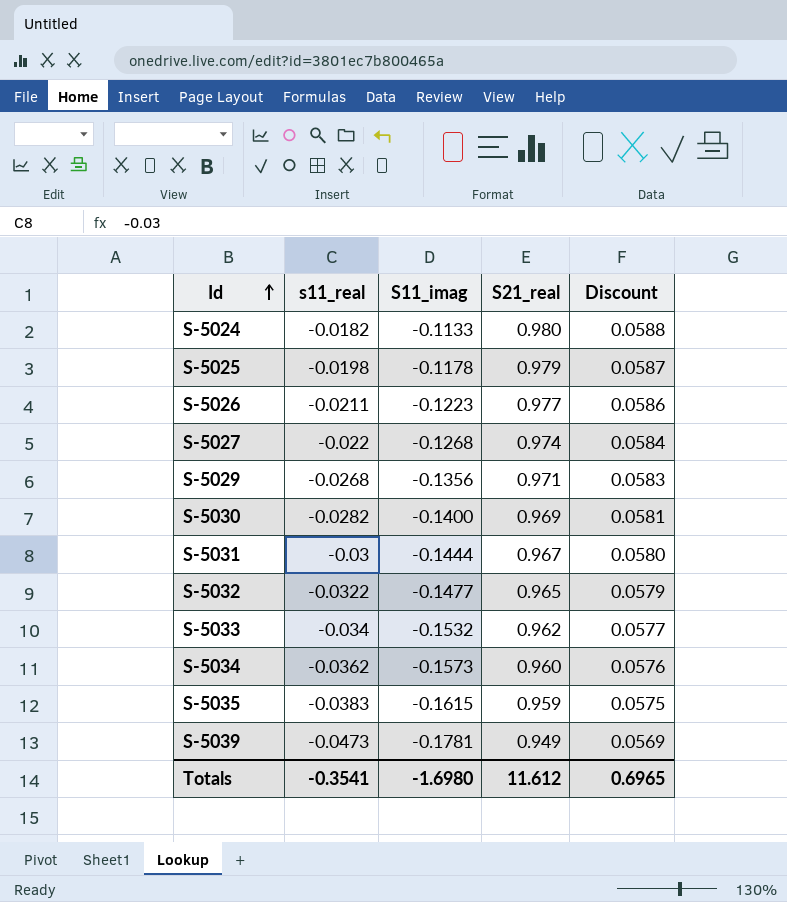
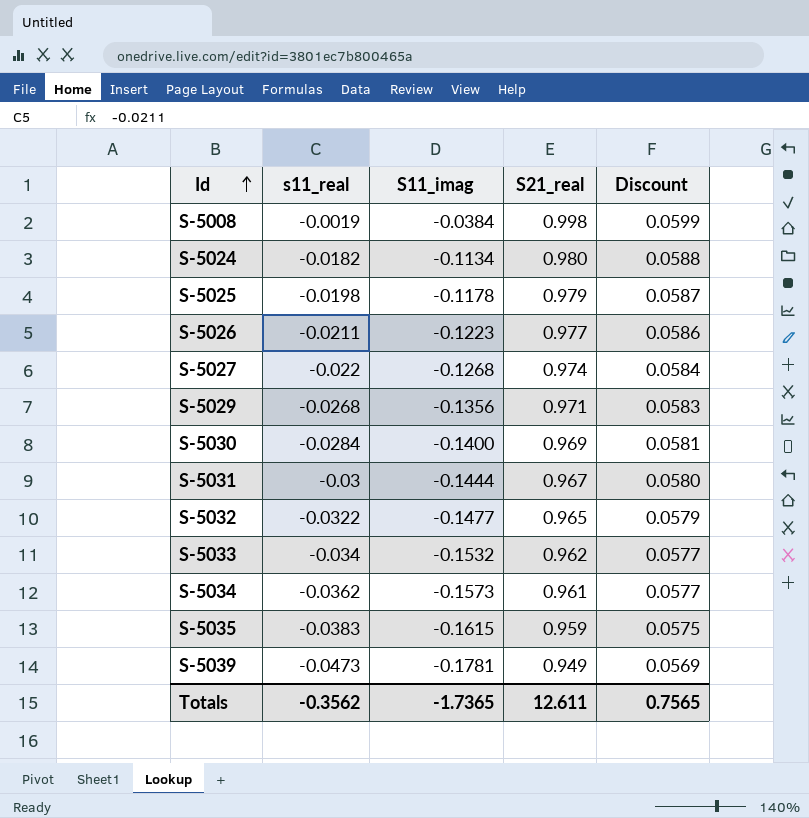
row S-5008: none -> -0.0019 | -0.0384 | 0.998 | 0.0599
S-5024 | S11_imag: -0.1133 -> -0.1134
S-5030 | s11_real: -0.0282 -> -0.0284
S-5034 | S21_real: 0.960 -> 0.961
S-5034 | Discount: 0.0576 -> 0.0577
Totals | s11_real: -0.3541 -> -0.3562
Totals | S11_imag: -1.6980 -> -1.7365
Totals | S21_real: 11.612 -> 12.611
Totals | Discount: 0.6965 -> 0.7565

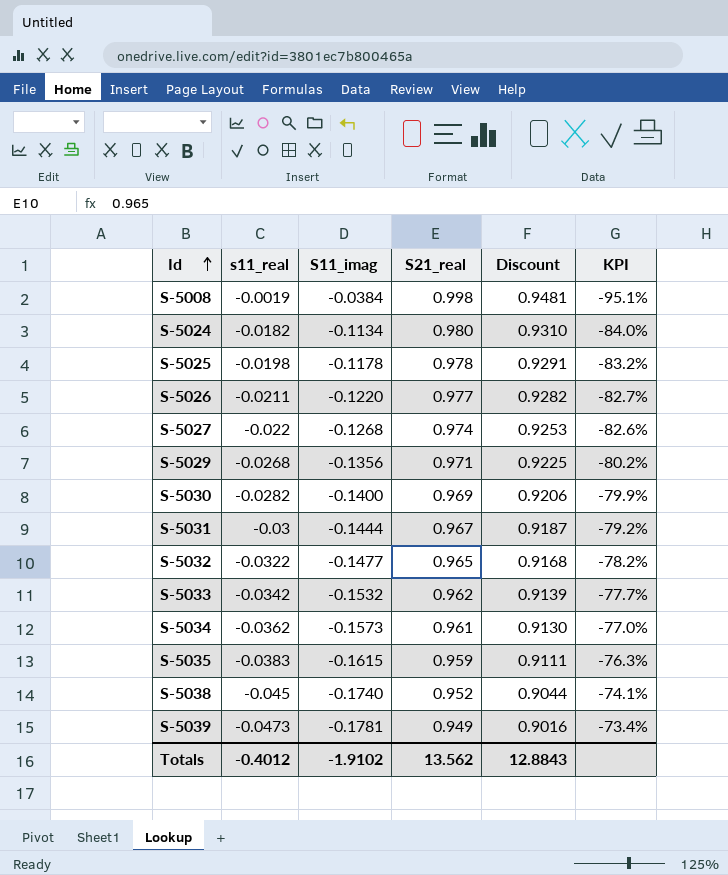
column Discount | formula: [S21_real] * 0.06 -> [S21_real] * 0.95
column KPI | formula: none -> ([s11_real] - [S11_imag]) / [S11_imag]
S-5025 | S21_real: 0.979 -> 0.978
S-5026 | S11_imag: -0.1223 -> -0.1220
S-5030 | s11_real: -0.0284 -> -0.0282
S-5033 | s11_real: -0.034 -> -0.0342
row S-5038: none -> -0.045 | -0.1740 | 0.952 | 0.9044 | -74.1%
Totals | s11_real: -0.3562 -> -0.4012
Totals | S11_imag: -1.7365 -> -1.9102
Totals | S21_real: 12.611 -> 13.562
Totals | Discount: 0.7565 -> 12.8843

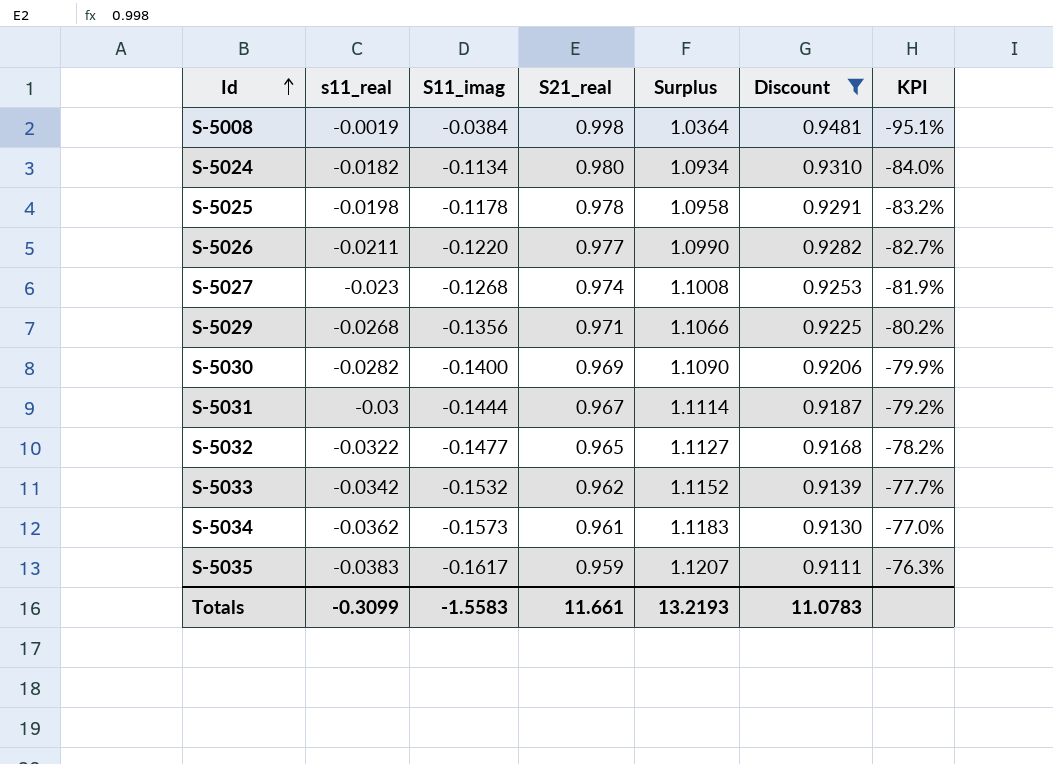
filter: none -> Discount >= 0.9111
column Surplus | formula: none -> [S21_real] - [S11_imag]
S-5027 | s11_real: -0.022 -> -0.023
S-5027 | KPI: -82.6% -> -81.9%
S-5035 | S11_imag: -0.1615 -> -0.1617
Totals | s11_real: -0.4012 -> -0.3099
Totals | S11_imag: -1.9102 -> -1.5583
Totals | S21_real: 13.562 -> 11.661
Totals | Discount: 12.8843 -> 11.0783

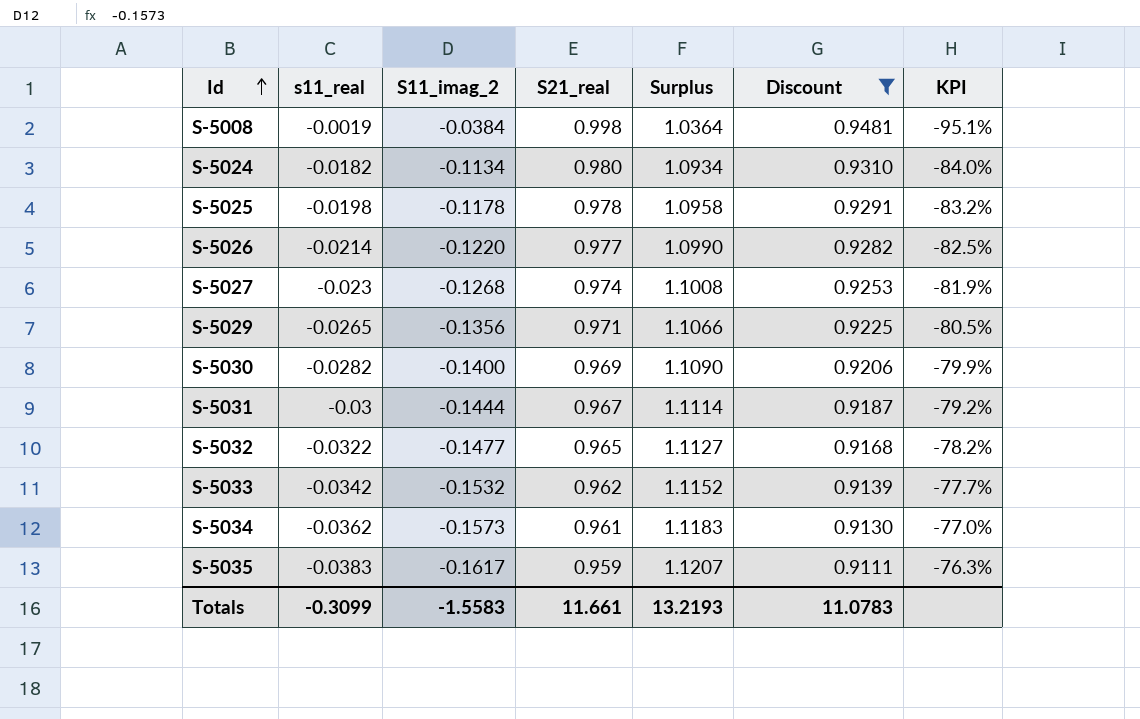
column name: S11_imag -> S11_imag_2
S-5026 | s11_real: -0.0211 -> -0.0214
S-5026 | KPI: -82.7% -> -82.5%
S-5029 | s11_real: -0.0268 -> -0.0265
S-5029 | KPI: -80.2% -> -80.5%

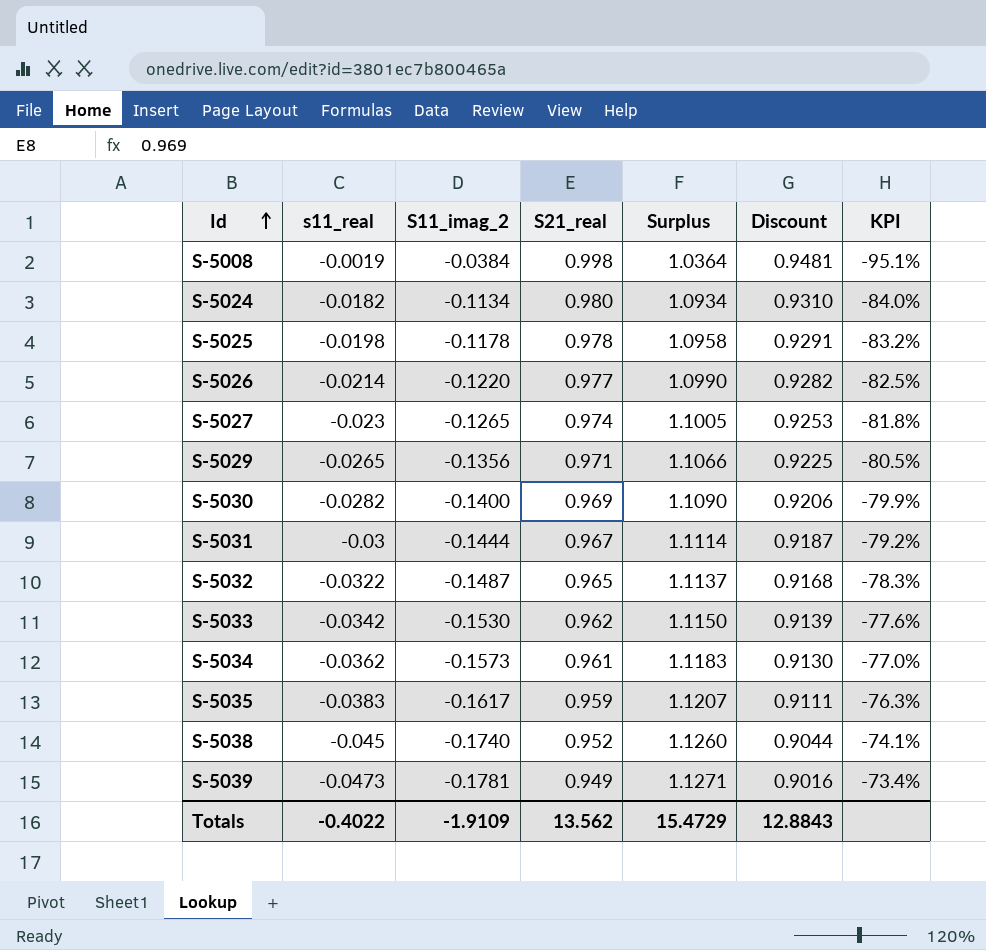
filter: Discount >= 0.9111 -> none
S-5027 | S11_imag_2: -0.1268 -> -0.1265
S-5027 | Surplus: 1.1008 -> 1.1005
S-5027 | KPI: -81.9% -> -81.8%
S-5032 | S11_imag_2: -0.1477 -> -0.1487
S-5032 | Surplus: 1.1127 -> 1.1137
S-5032 | KPI: -78.2% -> -78.3%
S-5033 | S11_imag_2: -0.1532 -> -0.1530
S-5033 | Surplus: 1.1152 -> 1.1150
S-5033 | KPI: -77.7% -> -77.6%
Totals | s11_real: -0.3099 -> -0.4022
Totals | S11_imag_2: -1.5583 -> -1.9109
Totals | S21_real: 11.661 -> 13.562
Totals | Surplus: 13.2193 -> 15.4729
Totals | Discount: 11.0783 -> 12.8843

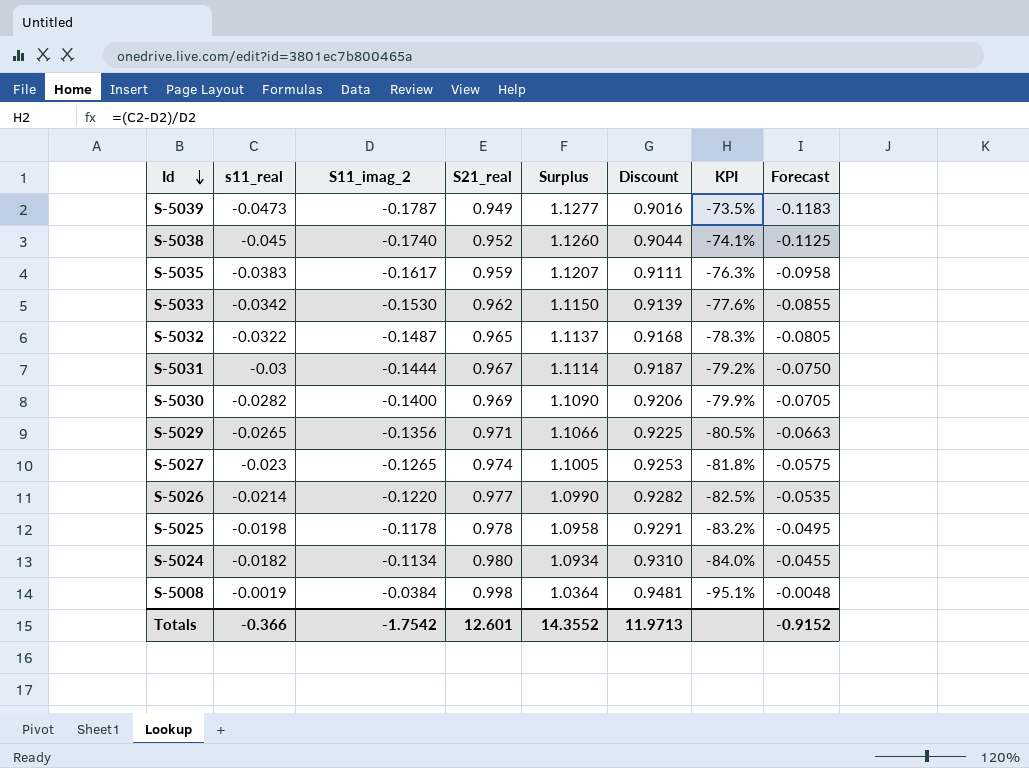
row order: Id ascending -> Id descending
column Forecast | formula: none -> [s11_real] * 2.5
row S-5034: -0.0362 | -0.1573 | 0.961 | 1.1183 | 0.9130 | -77.0% -> none
S-5039 | S11_imag_2: -0.1781 -> -0.1787
S-5039 | Surplus: 1.1271 -> 1.1277
S-5039 | KPI: -73.4% -> -73.5%
Totals | s11_real: -0.4022 -> -0.366
Totals | S11_imag_2: -1.9109 -> -1.7542
Totals | S21_real: 13.562 -> 12.601
Totals | Surplus: 15.4729 -> 14.3552
Totals | Discount: 12.8843 -> 11.9713

